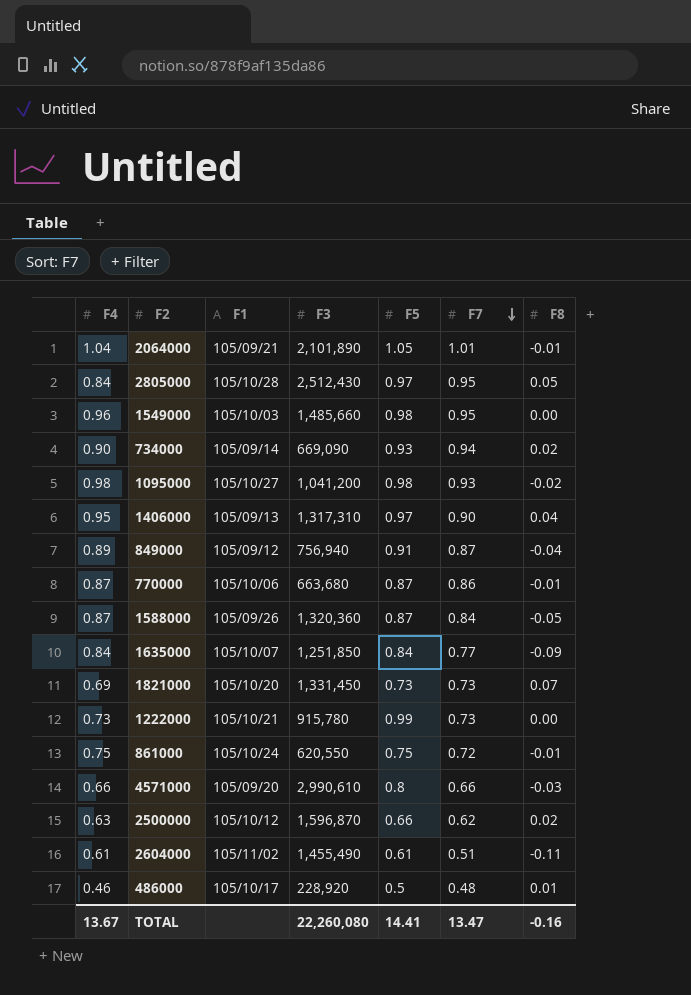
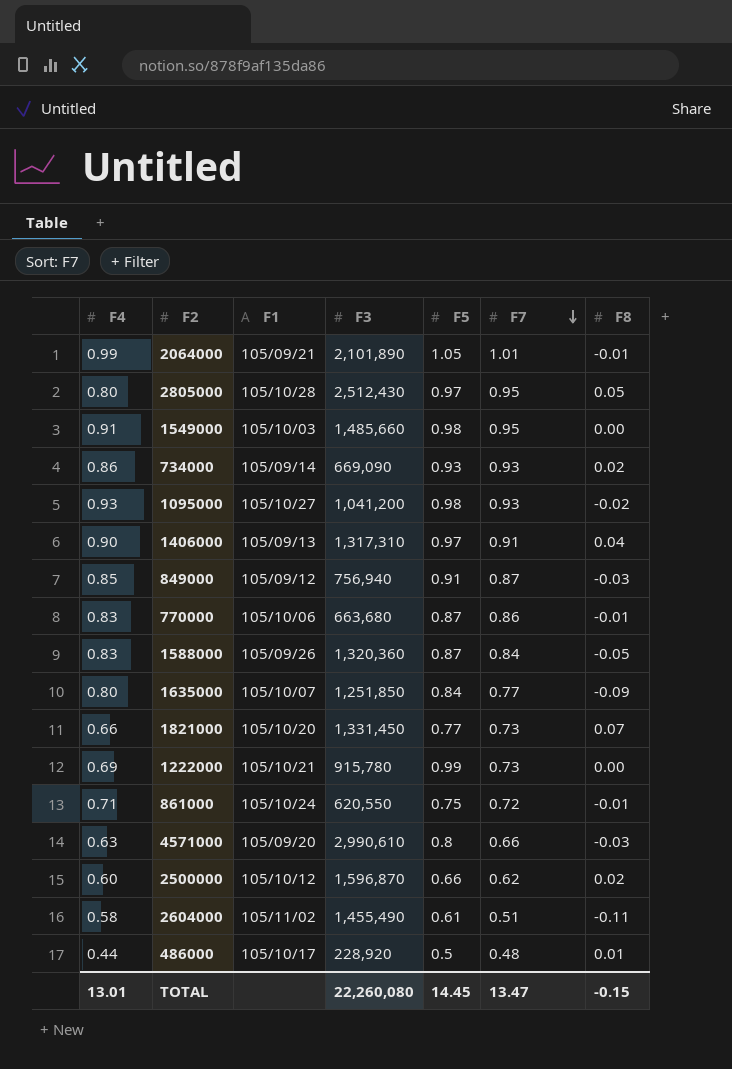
2064000 | F4: 1.04 -> 0.99
2805000 | F4: 0.84 -> 0.80
1549000 | F4: 0.96 -> 0.91
734000 | F4: 0.90 -> 0.86
734000 | F7: 0.94 -> 0.93
1095000 | F4: 0.98 -> 0.93
1406000 | F4: 0.95 -> 0.90
1406000 | F7: 0.90 -> 0.91
849000 | F4: 0.89 -> 0.85
849000 | F8: -0.04 -> -0.03
770000 | F4: 0.87 -> 0.83
1588000 | F4: 0.87 -> 0.83
1635000 | F4: 0.84 -> 0.80
1821000 | F4: 0.69 -> 0.66
1821000 | F5: 0.73 -> 0.77
1222000 | F4: 0.73 -> 0.69
861000 | F4: 0.75 -> 0.71
4571000 | F4: 0.66 -> 0.63
2500000 | F4: 0.63 -> 0.60
2604000 | F4: 0.61 -> 0.58
486000 | F4: 0.46 -> 0.44
TOTAL | F4: 13.67 -> 13.01
TOTAL | F5: 14.41 -> 14.45
TOTAL | F8: -0.16 -> -0.15

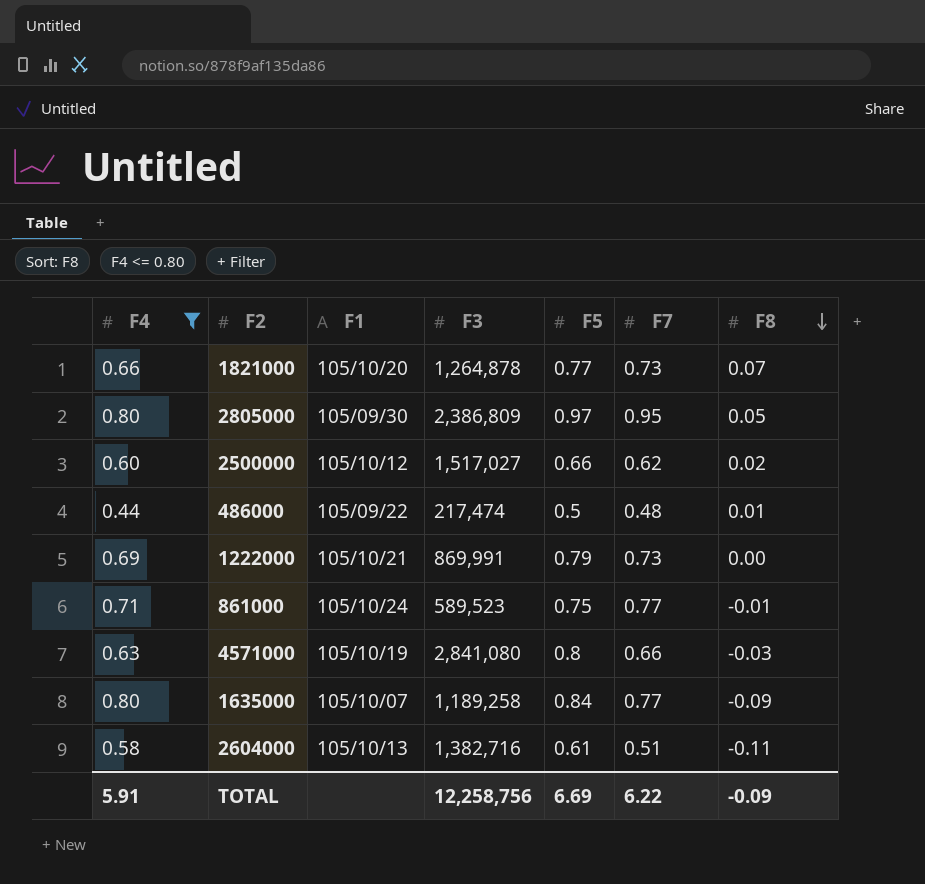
filter: none -> F4 <= 0.80
row order: F7 descending -> F8 descending
1821000 | F3: 1,331,450 -> 1,264,878
2805000 | F1: 105/10/28 -> 105/09/30
2805000 | F3: 2,512,430 -> 2,386,809
2500000 | F3: 1,596,870 -> 1,517,027
486000 | F1: 105/10/17 -> 105/09/22
486000 | F3: 228,920 -> 217,474
1222000 | F3: 915,780 -> 869,991
1222000 | F5: 0.99 -> 0.79
861000 | F3: 620,550 -> 589,523
861000 | F7: 0.72 -> 0.77
4571000 | F1: 105/09/20 -> 105/10/19
4571000 | F3: 2,990,610 -> 2,841,080
1635000 | F3: 1,251,850 -> 1,189,258
2604000 | F1: 105/11/02 -> 105/10/13
2604000 | F3: 1,455,490 -> 1,382,716
TOTAL | F4: 13.01 -> 5.91
TOTAL | F3: 22,260,080 -> 12,258,756
TOTAL | F5: 14.45 -> 6.69
TOTAL | F7: 13.47 -> 6.22
TOTAL | F8: -0.15 -> -0.09

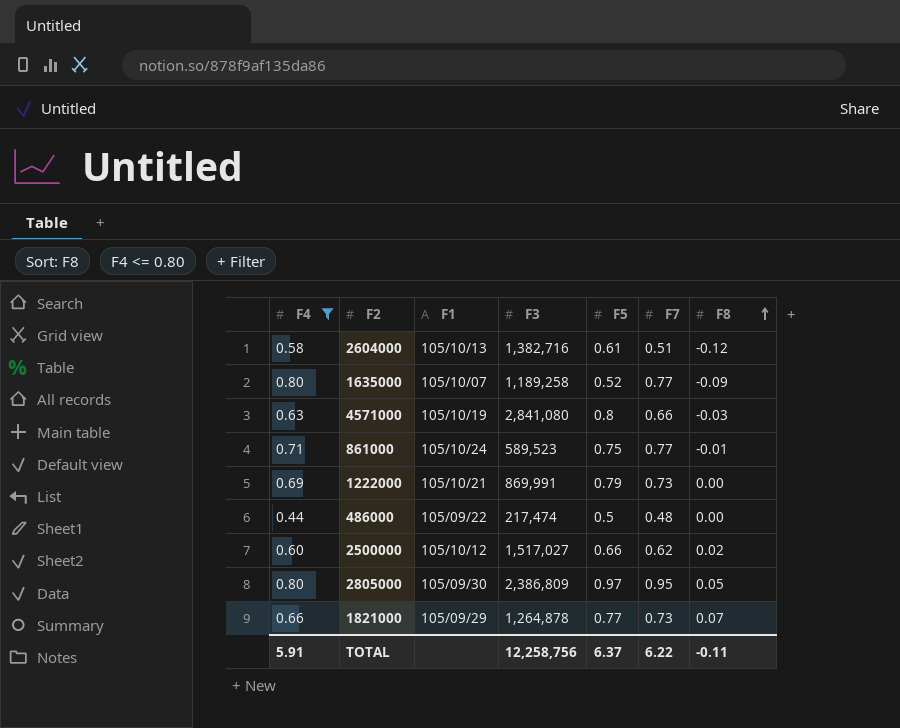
row order: F8 descending -> F8 ascending
2604000 | F8: -0.11 -> -0.12
1635000 | F5: 0.84 -> 0.52
486000 | F8: 0.01 -> 0.00
1821000 | F1: 105/10/20 -> 105/09/29
TOTAL | F5: 6.69 -> 6.37
TOTAL | F8: -0.09 -> -0.11

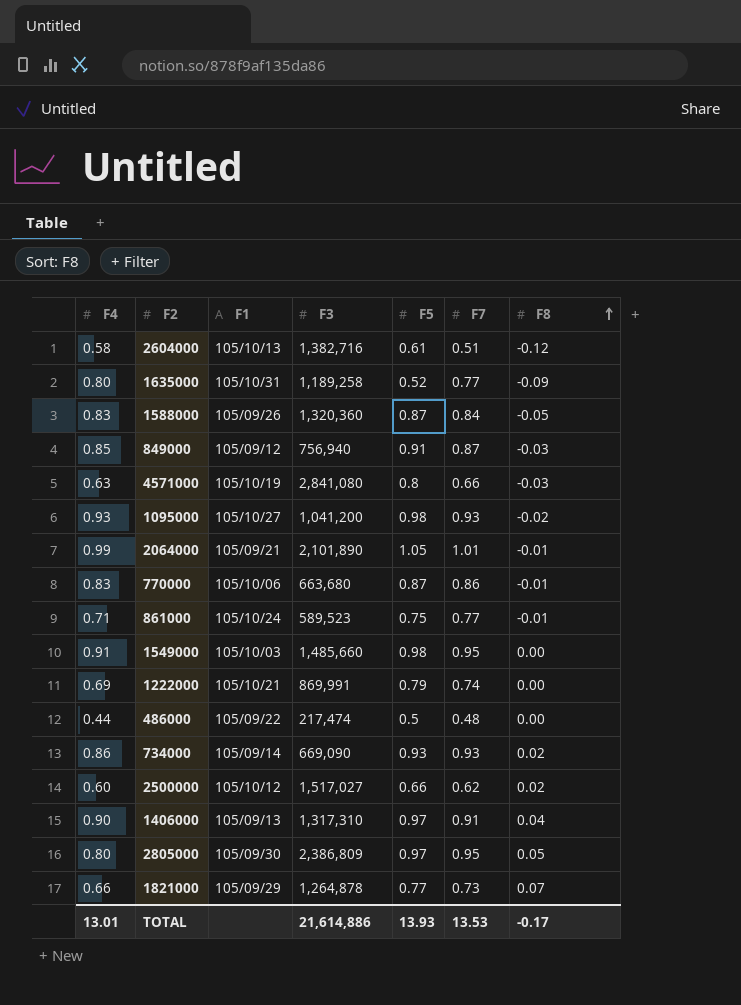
filter: F4 <= 0.80 -> none
1635000 | F1: 105/10/07 -> 105/10/31
1222000 | F7: 0.73 -> 0.74
TOTAL | F4: 5.91 -> 13.01
TOTAL | F3: 12,258,756 -> 21,614,886
TOTAL | F5: 6.37 -> 13.93
TOTAL | F7: 6.22 -> 13.53
TOTAL | F8: -0.11 -> -0.17

